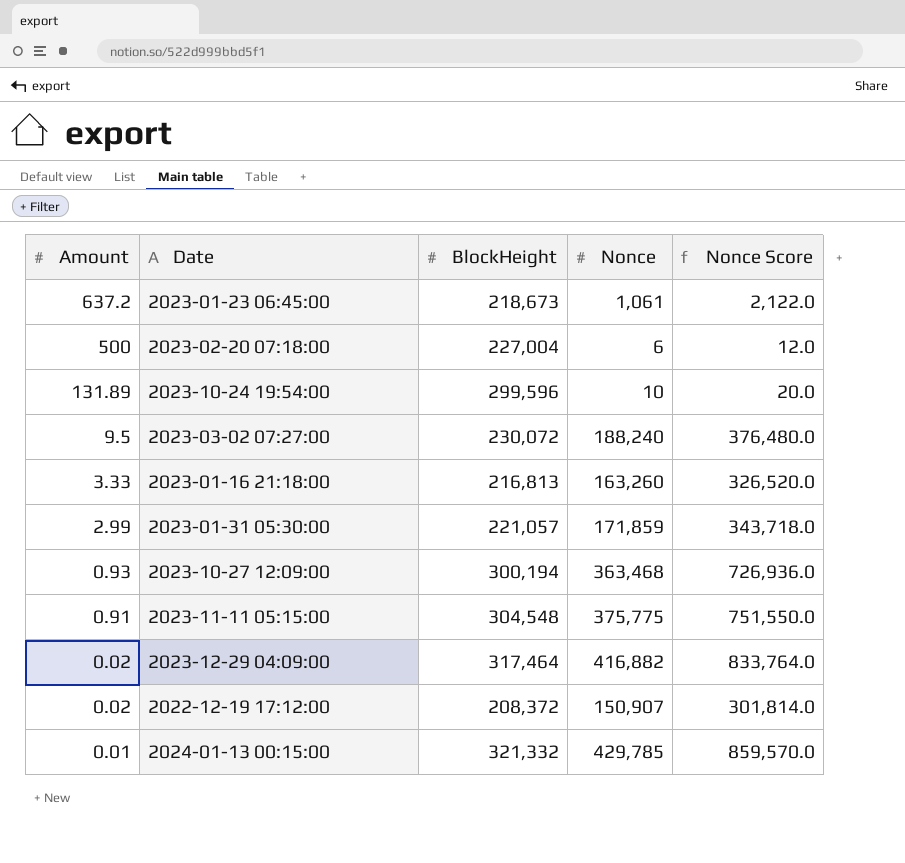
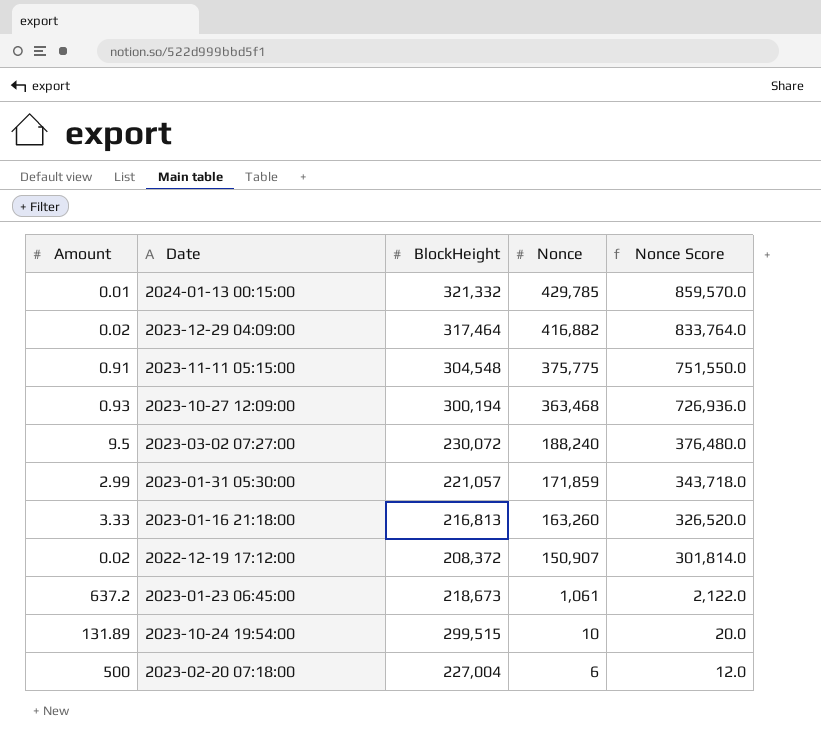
row order: Amount descending -> Nonce descending
2023-10-24 19:54:00 | BlockHeight: 299,596 -> 299,515

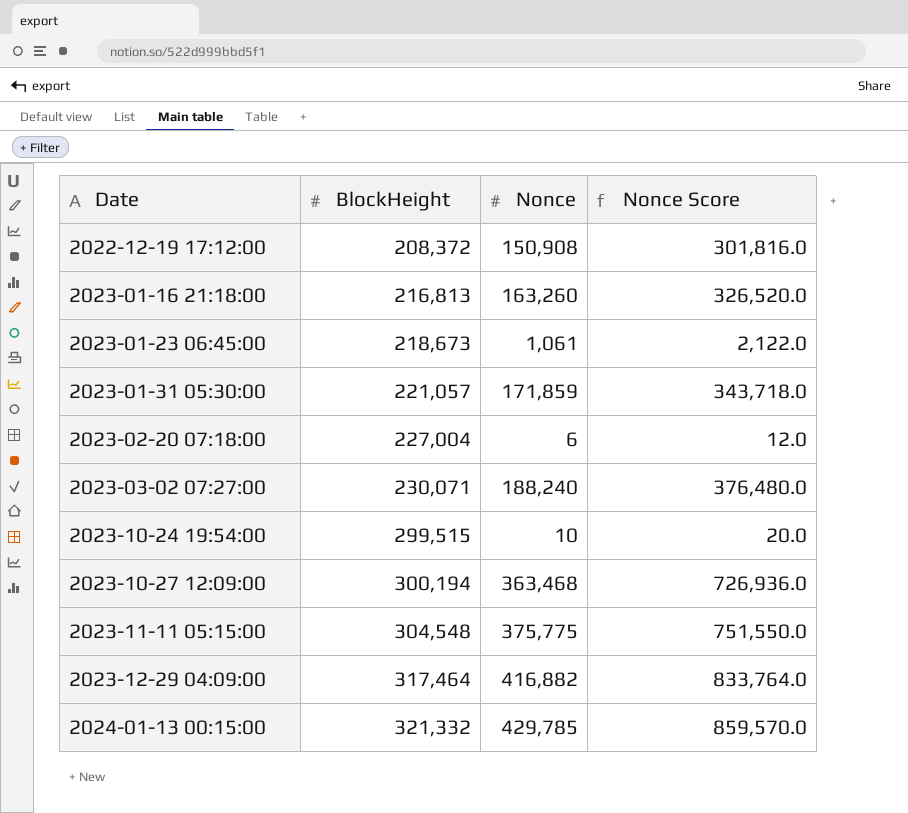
row order: Nonce descending -> Date ascending
column Amount | position: 1 -> none
2022-12-19 17:12:00 | Nonce: 150,907 -> 150,908
2022-12-19 17:12:00 | Nonce Score: 301,814.0 -> 301,816.0
2023-03-02 07:27:00 | BlockHeight: 230,072 -> 230,071

